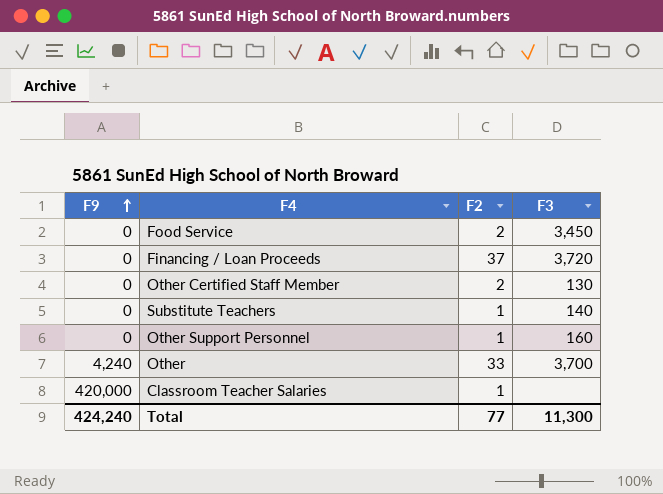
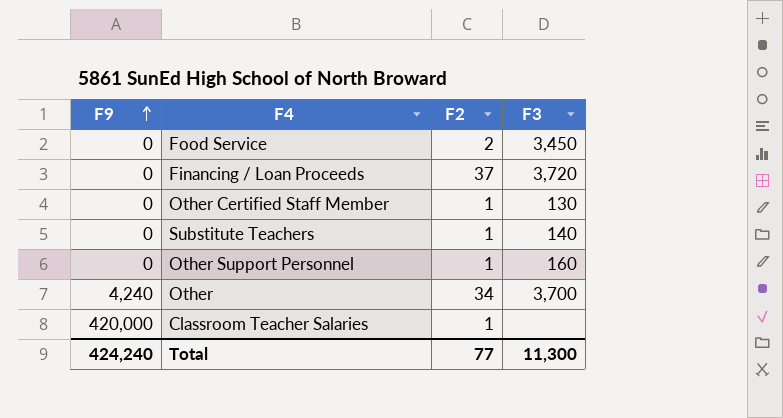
Other Certified Staff Member | F2: 2 -> 1
Other | F2: 33 -> 34

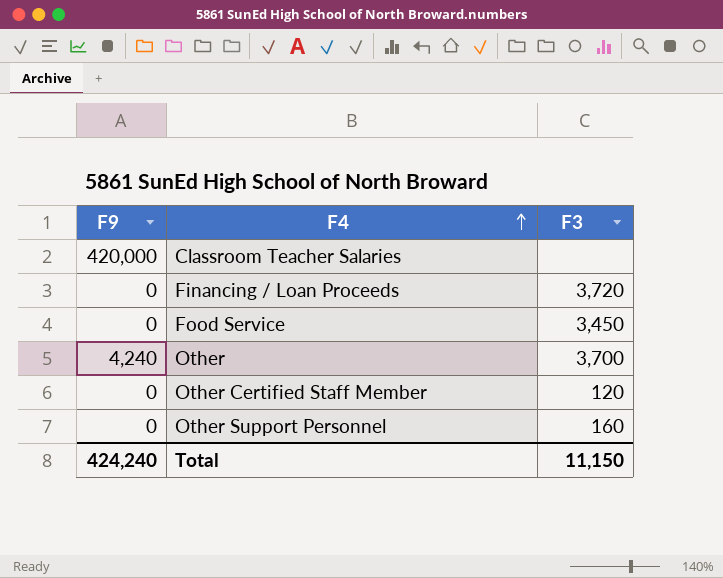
row order: F9 ascending -> F4 ascending
column F2 | position: 3 -> none
row Substitute Teachers: 0 | 1 | 140 -> none
Other Certified Staff Member | F3: 130 -> 120
Total | F3: 11,300 -> 11,150

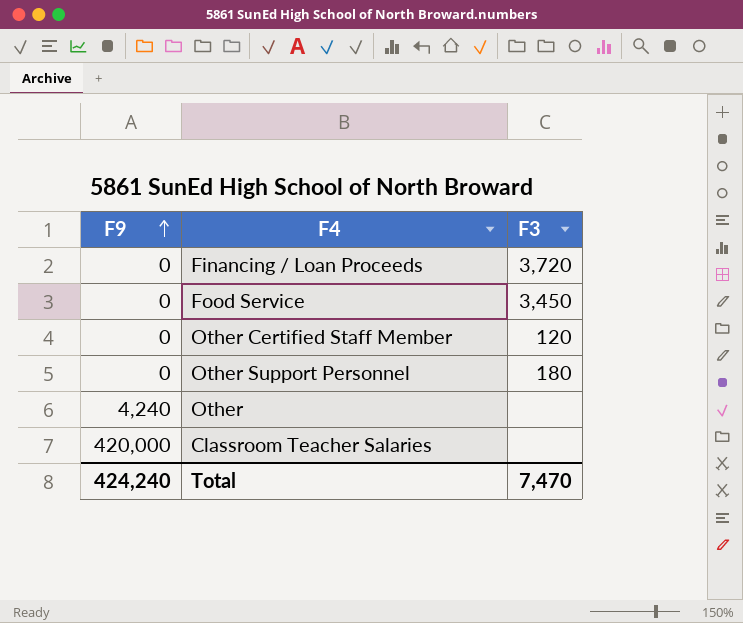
row order: F4 ascending -> F9 ascending
Other Support Personnel | F3: 160 -> 180
Other | F3: 3,700 -> none
Total | F3: 11,150 -> 7,470

